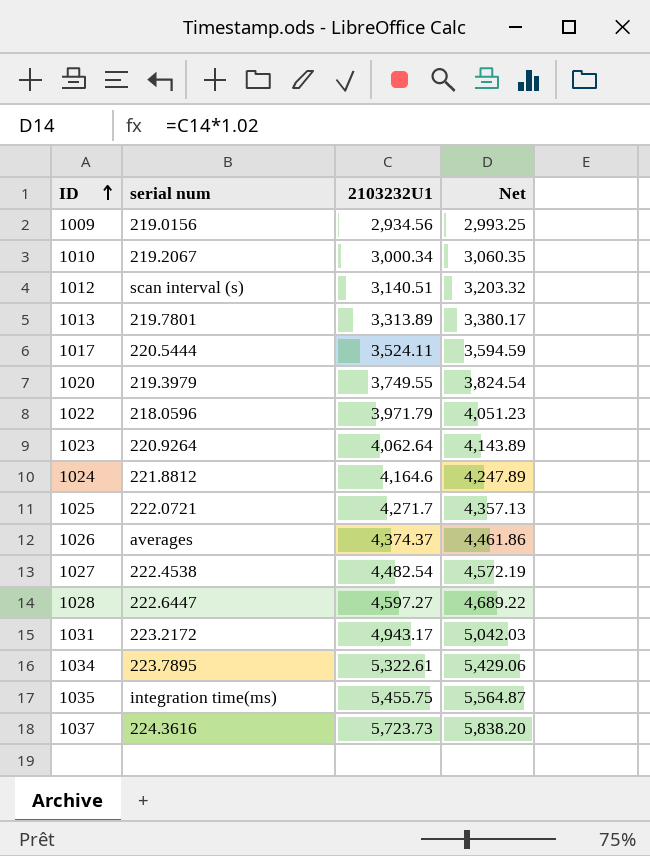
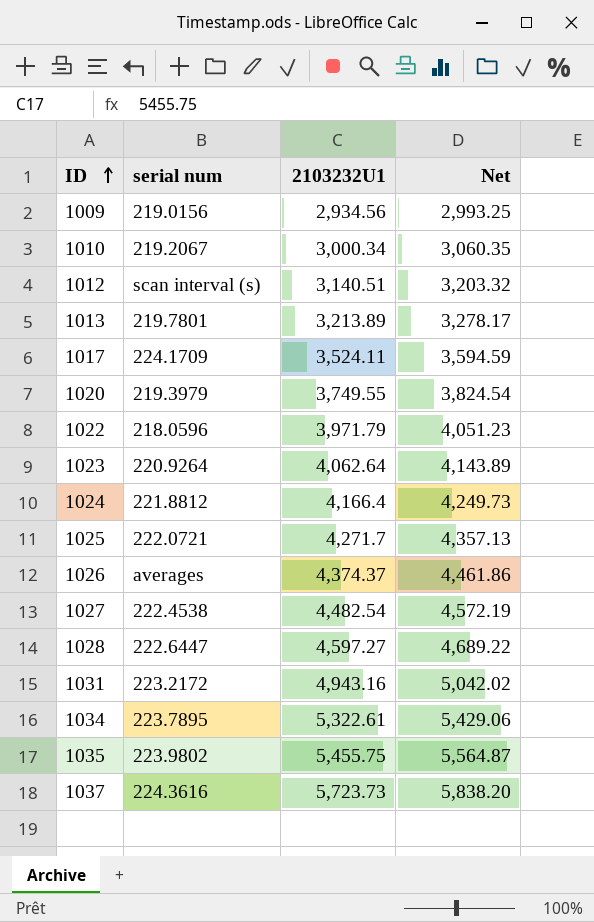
1013 | 2103232U1: 3,313.89 -> 3,213.89
1013 | Net: 3,380.17 -> 3,278.17
1017 | serial num: 220.5444 -> 224.1709
1024 | 2103232U1: 4,164.6 -> 4,166.4
1024 | Net: 4,247.89 -> 4,249.73
1031 | 2103232U1: 4,943.17 -> 4,943.16
1031 | Net: 5,042.03 -> 5,042.02
1035 | serial num: integration time(ms) -> 223.9802

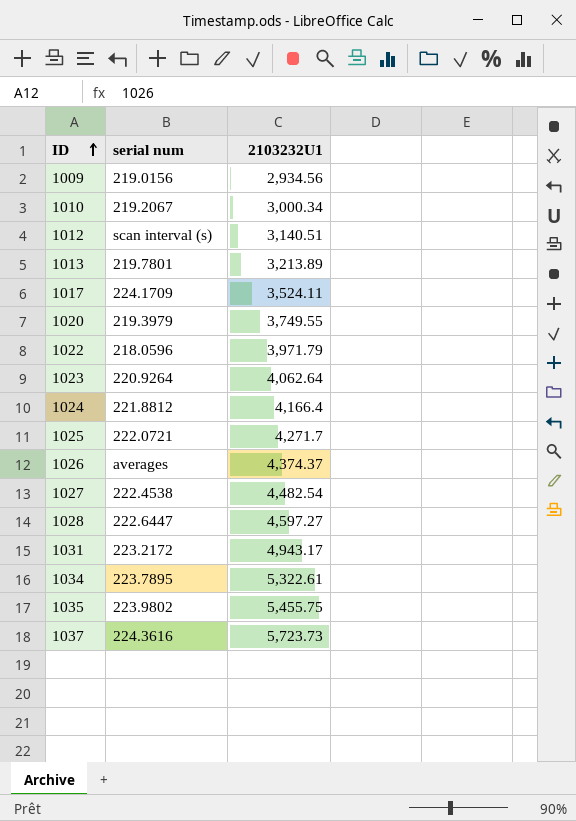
column Net | formula: [2103232U1] * 1.02 -> none
1031 | 2103232U1: 4,943.16 -> 4,943.17

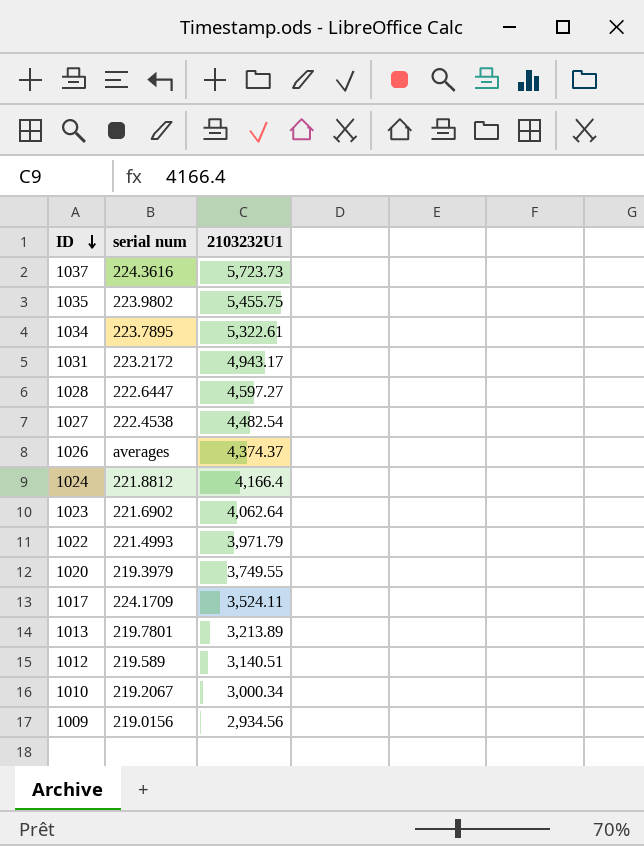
row order: ID ascending -> ID descending
row 1025: 222.0721 | 4,271.7 -> none
1023 | serial num: 220.9264 -> 221.6902
1022 | serial num: 218.0596 -> 221.4993
1012 | serial num: scan interval (s) -> 219.589

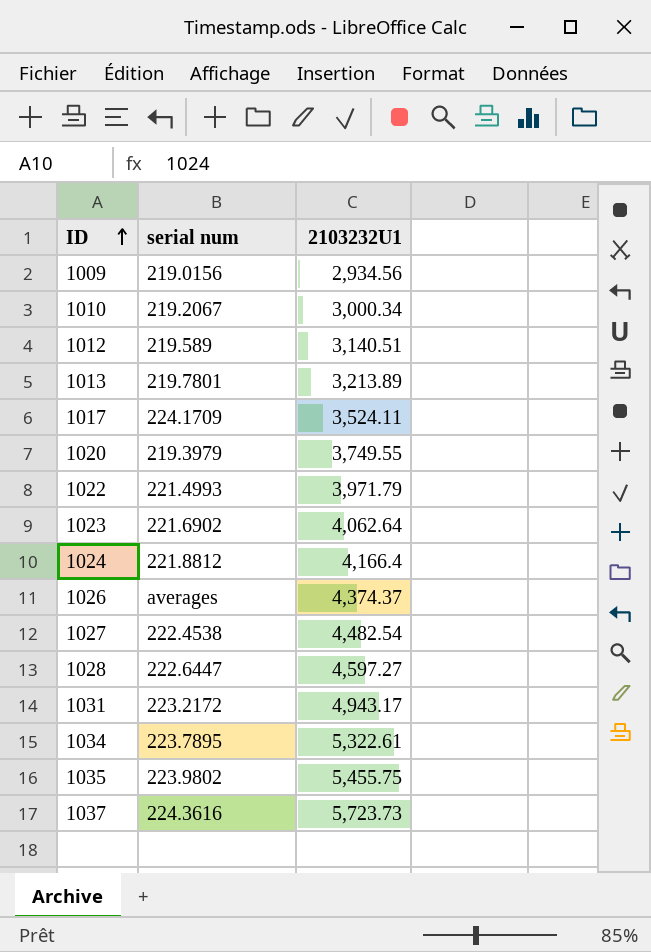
row order: ID descending -> ID ascending

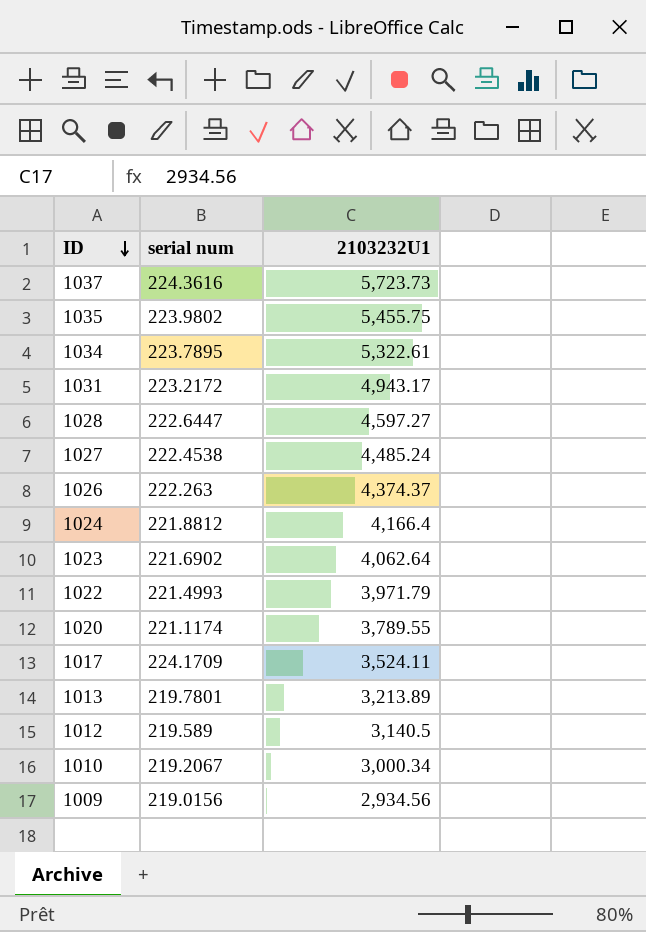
row order: ID ascending -> ID descending
1027 | 2103232U1: 4,482.54 -> 4,485.24
1026 | serial num: averages -> 222.263
1020 | serial num: 219.3979 -> 221.1174
1020 | 2103232U1: 3,749.55 -> 3,789.55
1012 | 2103232U1: 3,140.51 -> 3,140.5

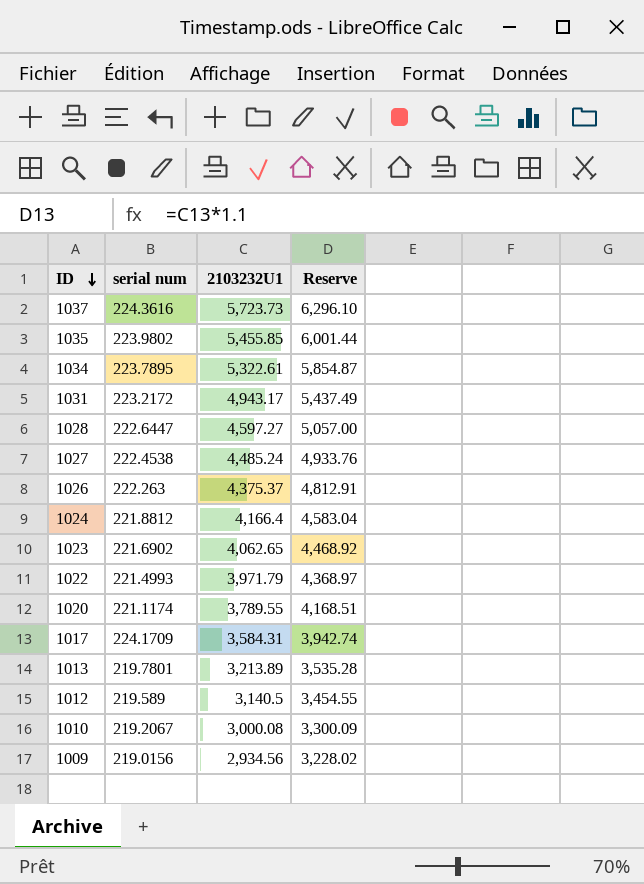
column Reserve | formula: none -> [2103232U1] * 1.1
1035 | 2103232U1: 5,455.75 -> 5,455.85
1026 | 2103232U1: 4,374.37 -> 4,375.37
1023 | 2103232U1: 4,062.64 -> 4,062.65
1017 | 2103232U1: 3,524.11 -> 3,584.31
1010 | 2103232U1: 3,000.34 -> 3,000.08

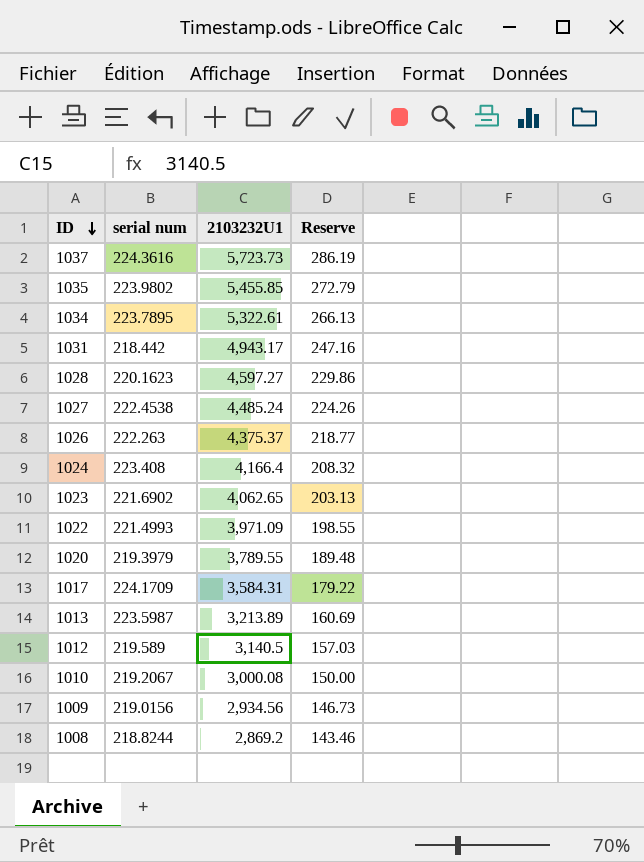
column Reserve | formula: [2103232U1] * 1.1 -> [2103232U1] * 0.05
1031 | serial num: 223.2172 -> 218.442
1028 | serial num: 222.6447 -> 220.1623
1024 | serial num: 221.8812 -> 223.408
1022 | 2103232U1: 3,971.79 -> 3,971.09
1020 | serial num: 221.1174 -> 219.3979
1013 | serial num: 219.7801 -> 223.5987
row 1008: none -> 218.8244 | 2,869.2 | 143.46

